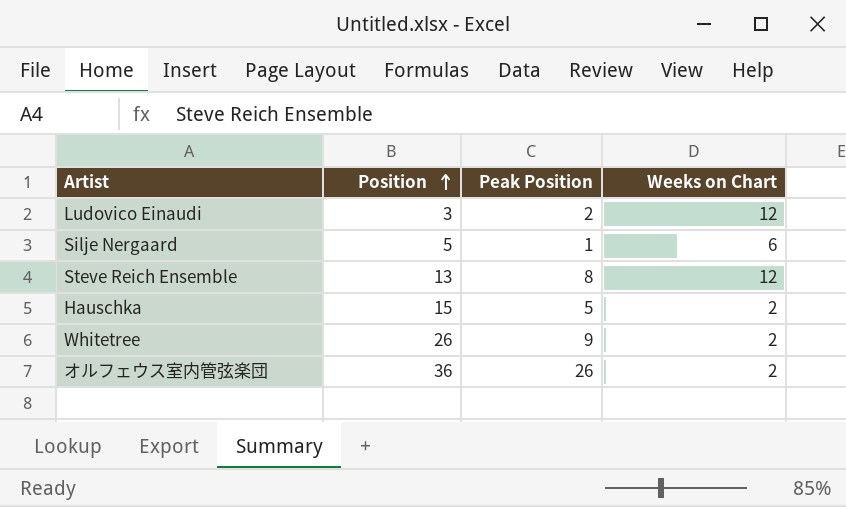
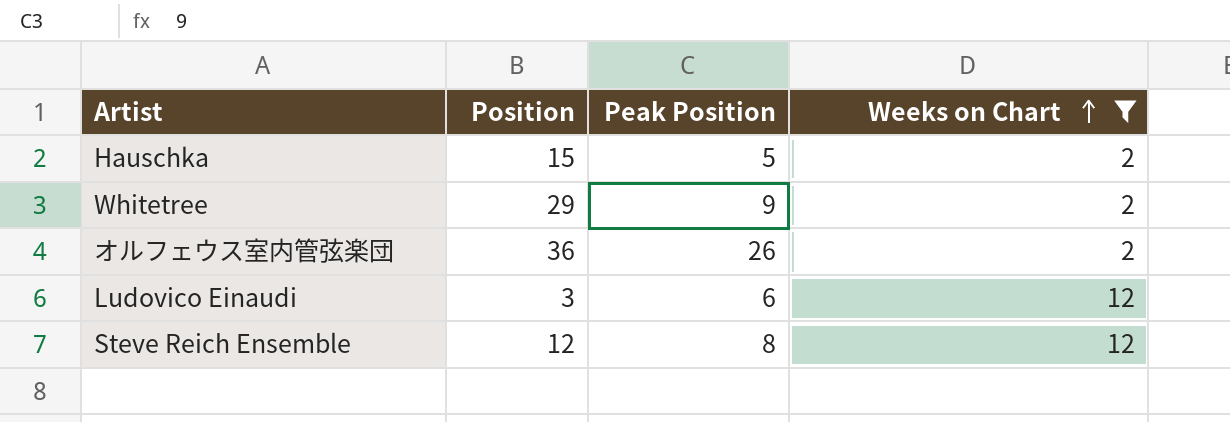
filter: none -> Weeks on Chart != 6
row order: Position ascending -> Weeks on Chart ascending
Whitetree | Position: 26 -> 29
Ludovico Einaudi | Peak Position: 2 -> 6
Steve Reich Ensemble | Position: 13 -> 12

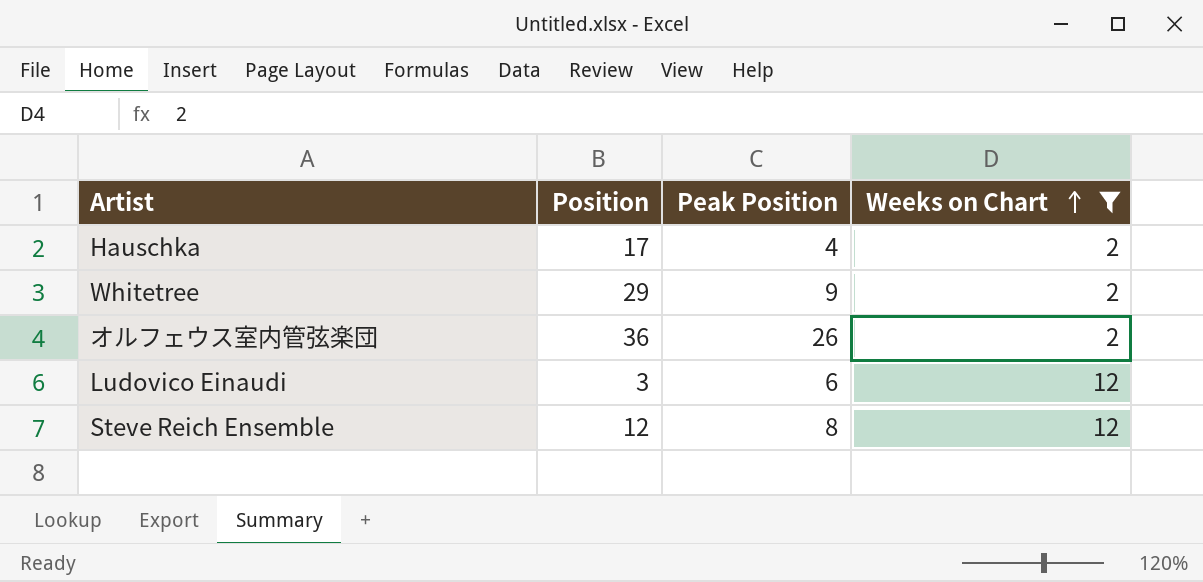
Hauschka | Position: 15 -> 17
Hauschka | Peak Position: 5 -> 4

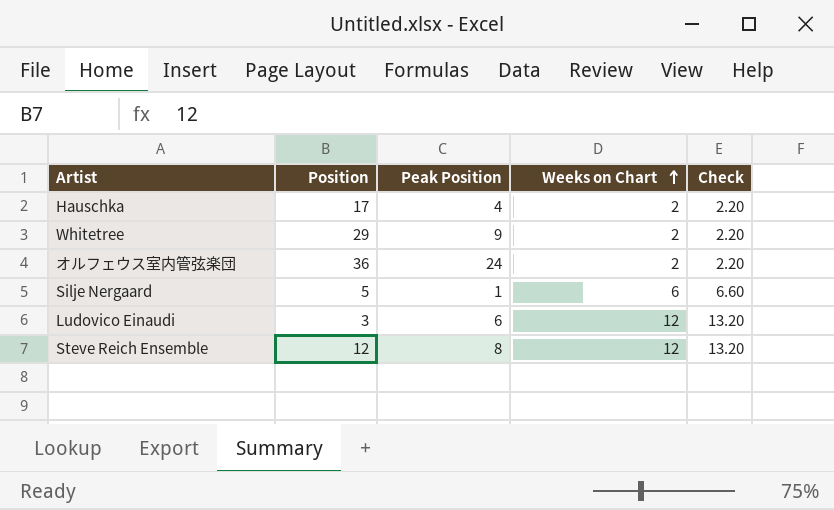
filter: Weeks on Chart != 6 -> none
column Check | formula: none -> [Weeks on Chart] * 1.1
オルフェウス室内管弦楽団 | Peak Position: 26 -> 24

